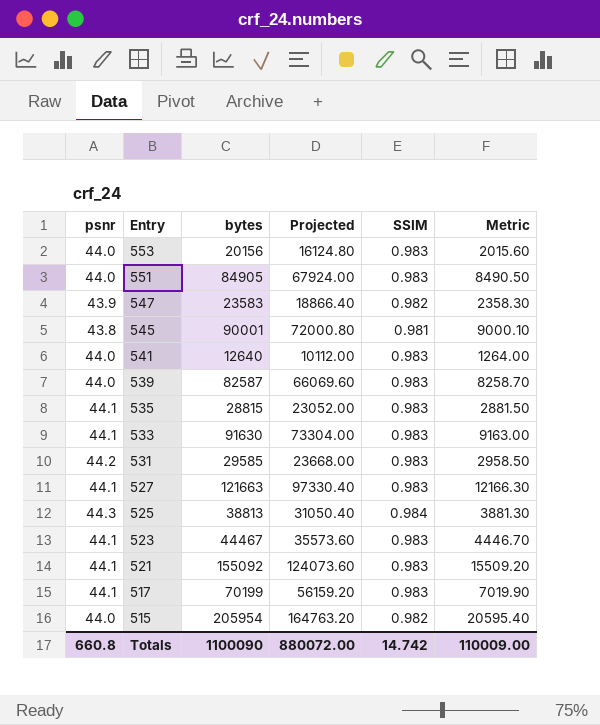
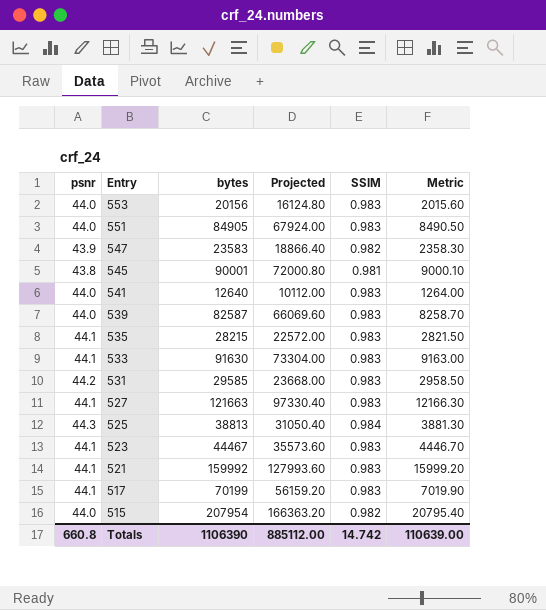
535 | bytes: 28815 -> 28215
535 | Projected: 23052.00 -> 22572.00
535 | Metric: 2881.50 -> 2821.50
521 | bytes: 155092 -> 159992
521 | Projected: 124073.60 -> 127993.60
521 | Metric: 15509.20 -> 15999.20
515 | bytes: 205954 -> 207954
515 | Projected: 164763.20 -> 166363.20
515 | Metric: 20595.40 -> 20795.40
Totals | bytes: 1100090 -> 1106390
Totals | Projected: 880072.00 -> 885112.00
Totals | Metric: 110009.00 -> 110639.00

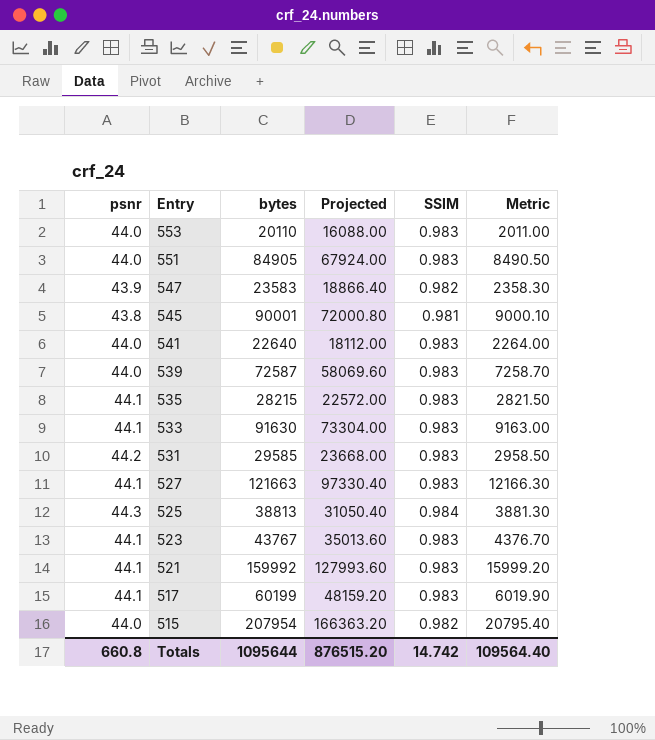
553 | bytes: 20156 -> 20110
553 | Projected: 16124.80 -> 16088.00
553 | Metric: 2015.60 -> 2011.00
541 | bytes: 12640 -> 22640
541 | Projected: 10112.00 -> 18112.00
541 | Metric: 1264.00 -> 2264.00
539 | bytes: 82587 -> 72587
539 | Projected: 66069.60 -> 58069.60
539 | Metric: 8258.70 -> 7258.70
523 | bytes: 44467 -> 43767
523 | Projected: 35573.60 -> 35013.60
523 | Metric: 4446.70 -> 4376.70
517 | bytes: 70199 -> 60199
517 | Projected: 56159.20 -> 48159.20
517 | Metric: 7019.90 -> 6019.90
Totals | bytes: 1106390 -> 1095644
Totals | Projected: 885112.00 -> 876515.20
Totals | Metric: 110639.00 -> 109564.40

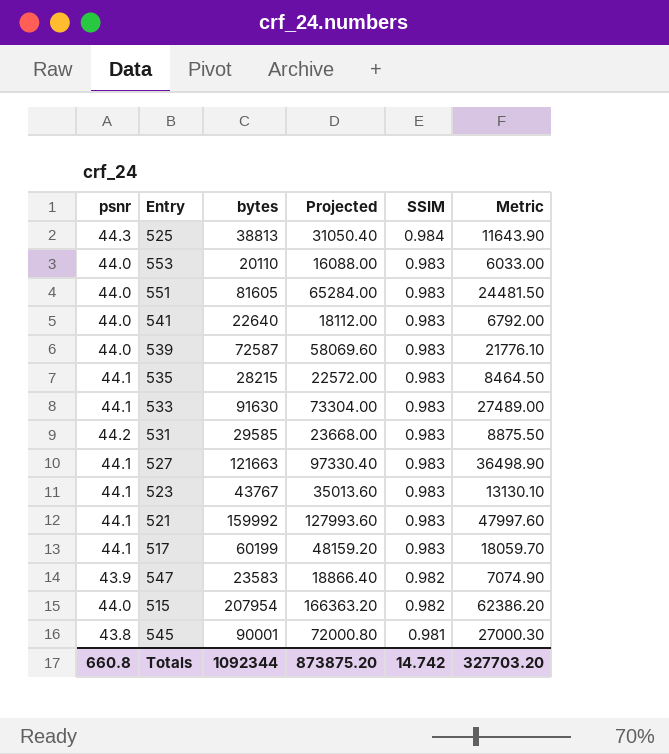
row order: Entry descending -> SSIM descending
column Metric | formula: [bytes] * 0.1 -> [bytes] * 0.3
551 | bytes: 84905 -> 81605
551 | Projected: 67924.00 -> 65284.00
Totals | bytes: 1095644 -> 1092344
Totals | Projected: 876515.20 -> 873875.20
Totals | Metric: 109564.40 -> 327703.20

